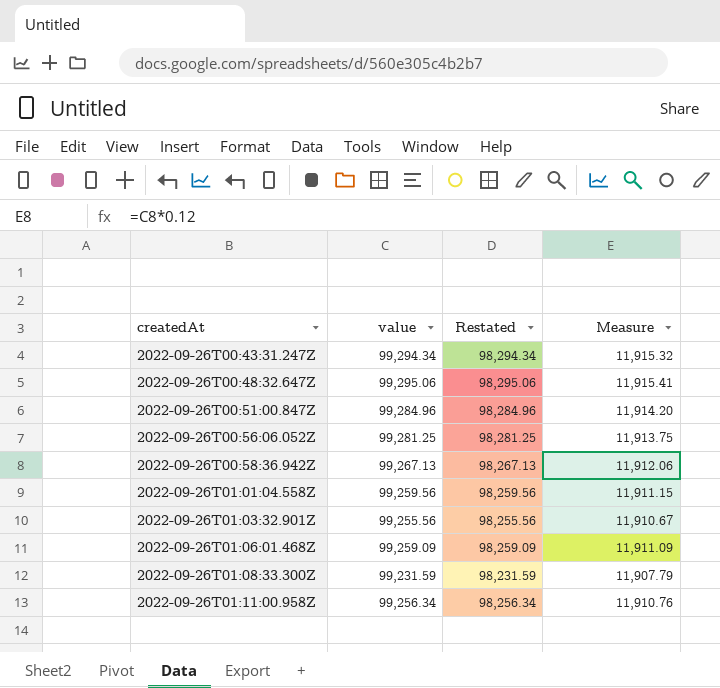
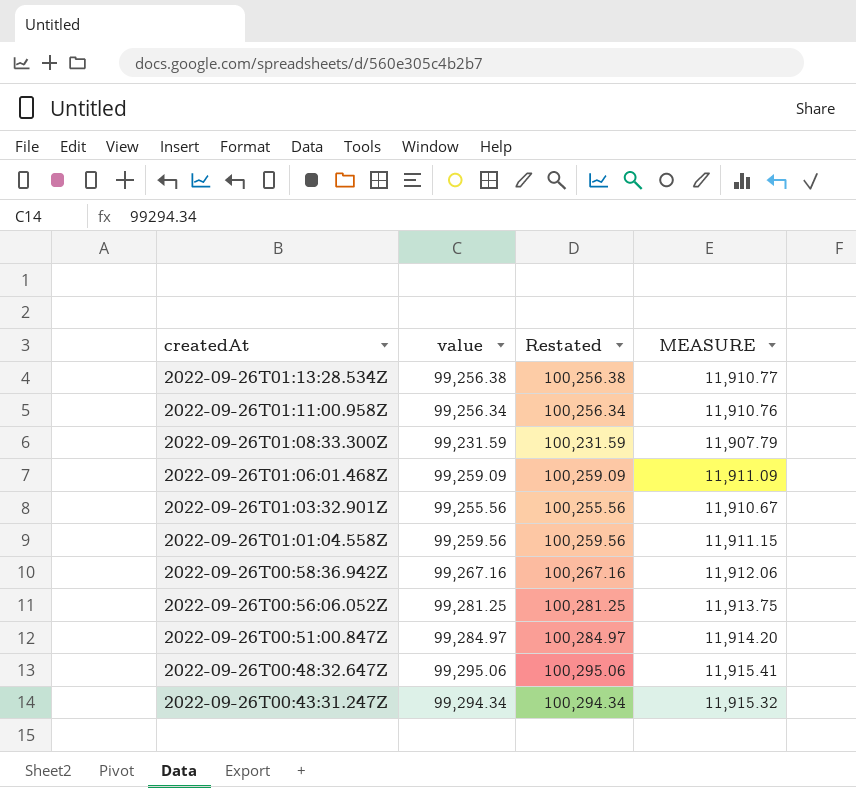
row order: createdAt ascending -> createdAt descending
column Restated | formula: [value] - 1000 -> [value] + 1000
column name: Measure -> MEASURE
row 2022-09-26T01:13:28.534Z: none -> 99,256.38 | 100,256.38 | 11,910.77
2022-09-26T00:58:36.942Z | value: 99,267.13 -> 99,267.16
2022-09-26T00:51:00.847Z | value: 99,284.96 -> 99,284.97

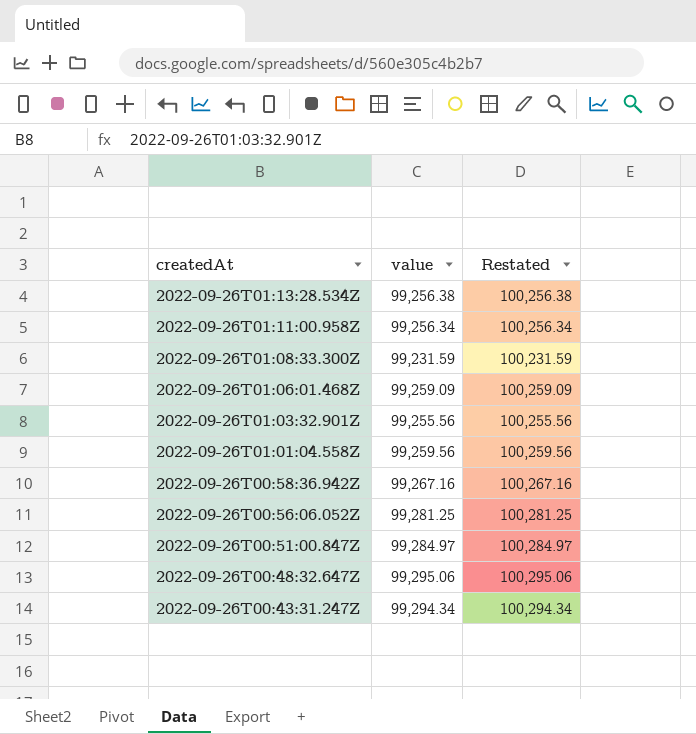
column MEASURE | formula: [value] * 0.12 -> none

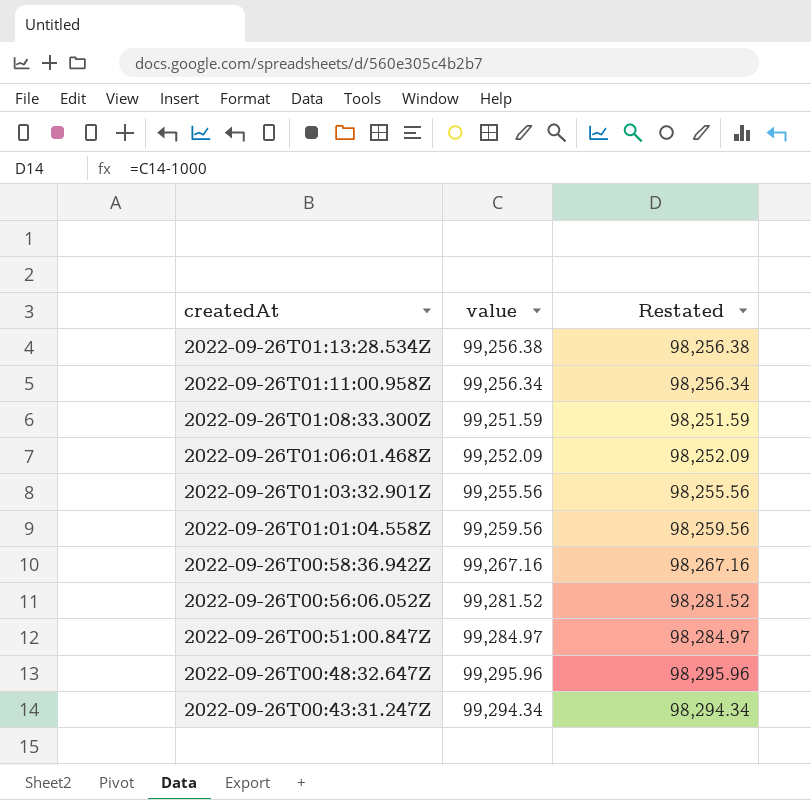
column Restated | formula: [value] + 1000 -> [value] - 1000
2022-09-26T01:08:33.300Z | value: 99,231.59 -> 99,251.59
2022-09-26T01:06:01.468Z | value: 99,259.09 -> 99,252.09
2022-09-26T00:56:06.052Z | value: 99,281.25 -> 99,281.52
2022-09-26T00:48:32.647Z | value: 99,295.06 -> 99,295.96

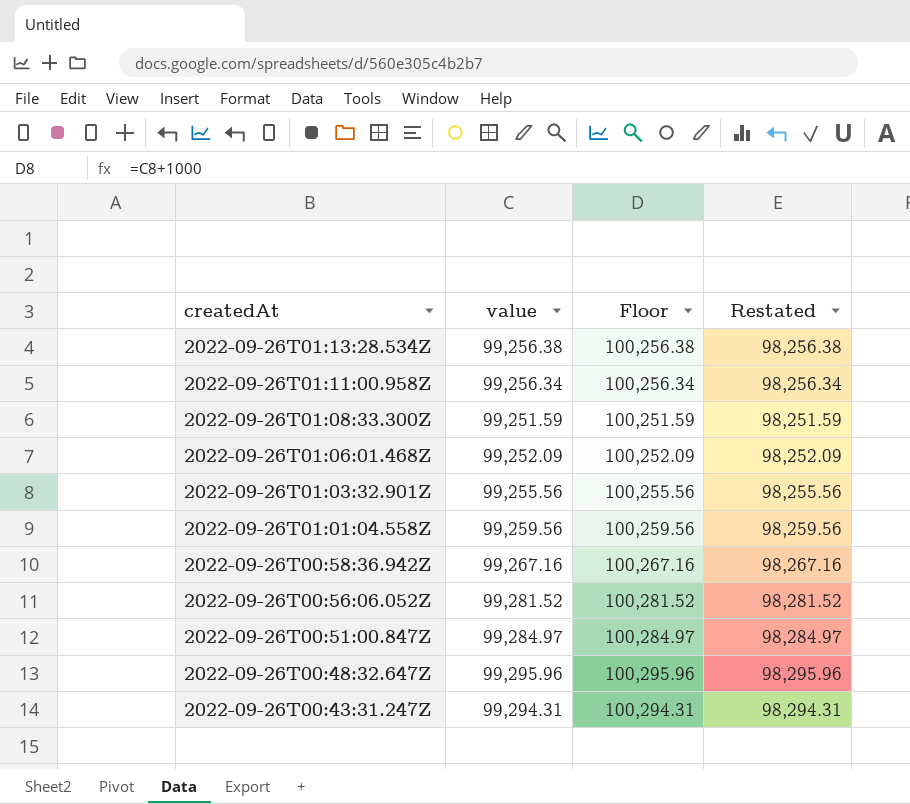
column Floor | formula: none -> [value] + 1000
2022-09-26T00:43:31.247Z | value: 99,294.34 -> 99,294.31
2022-09-26T00:43:31.247Z | Restated: 98,294.34 -> 98,294.31

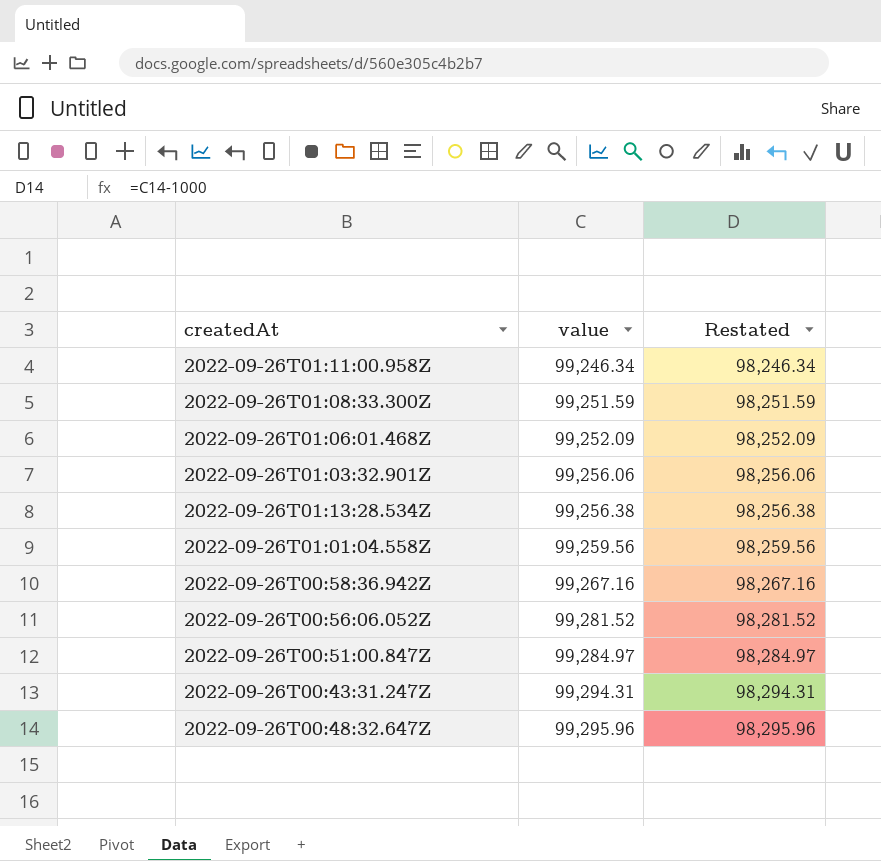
row order: createdAt descending -> value ascending
column Floor | formula: [value] + 1000 -> none
2022-09-26T01:11:00.958Z | value: 99,256.34 -> 99,246.34
2022-09-26T01:11:00.958Z | Restated: 98,256.34 -> 98,246.34
2022-09-26T01:03:32.901Z | value: 99,255.56 -> 99,256.06
2022-09-26T01:03:32.901Z | Restated: 98,255.56 -> 98,256.06

